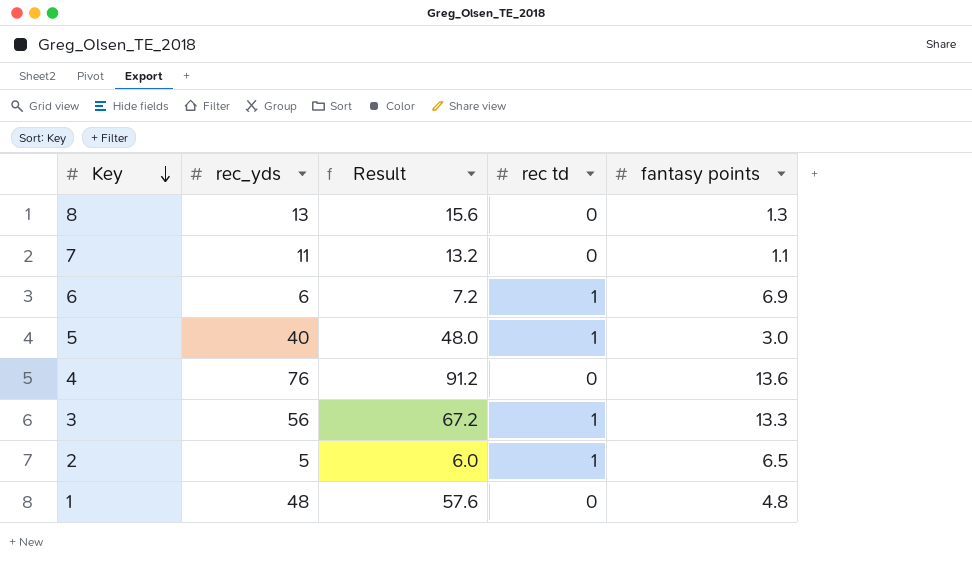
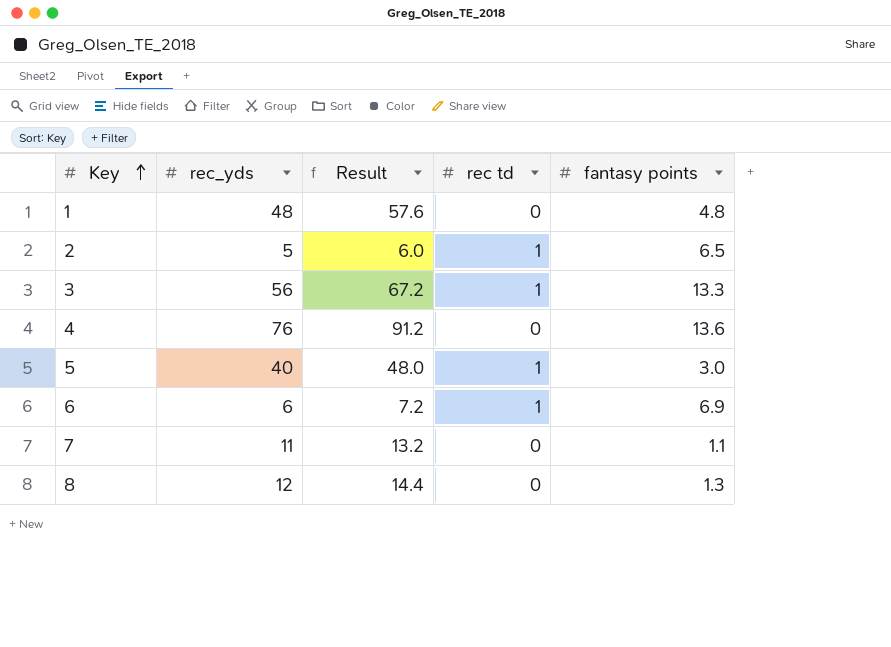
row order: Key descending -> Key ascending
8 | rec_yds: 13 -> 12
8 | Result: 15.6 -> 14.4

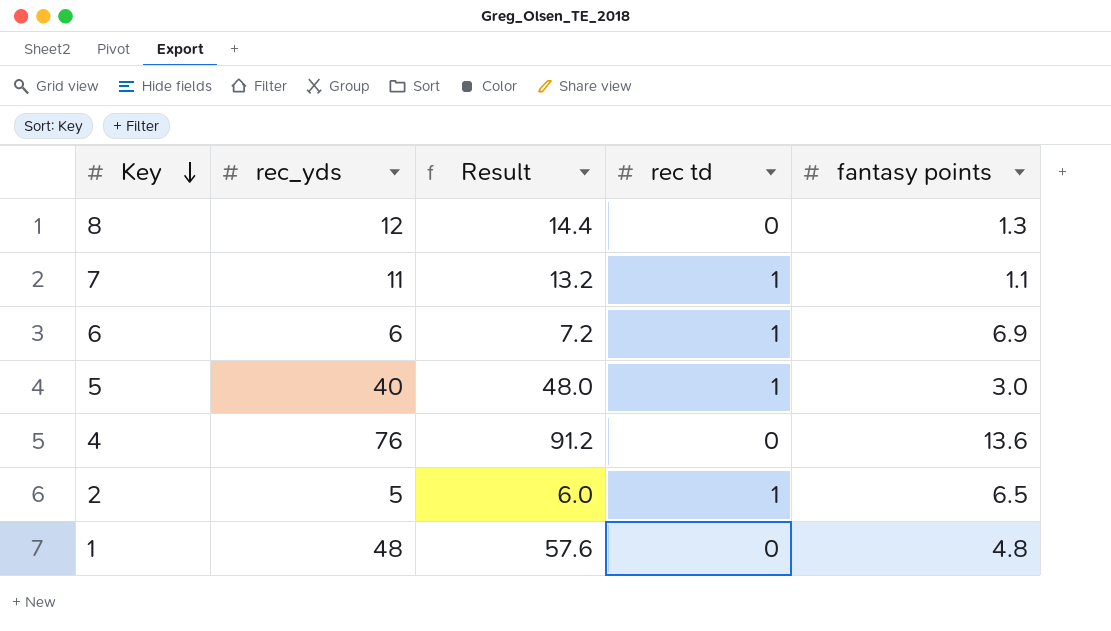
row order: Key ascending -> Key descending
row 3: 56 | 67.2 | 1 | 13.3 -> none
7 | rec td: 0 -> 1

